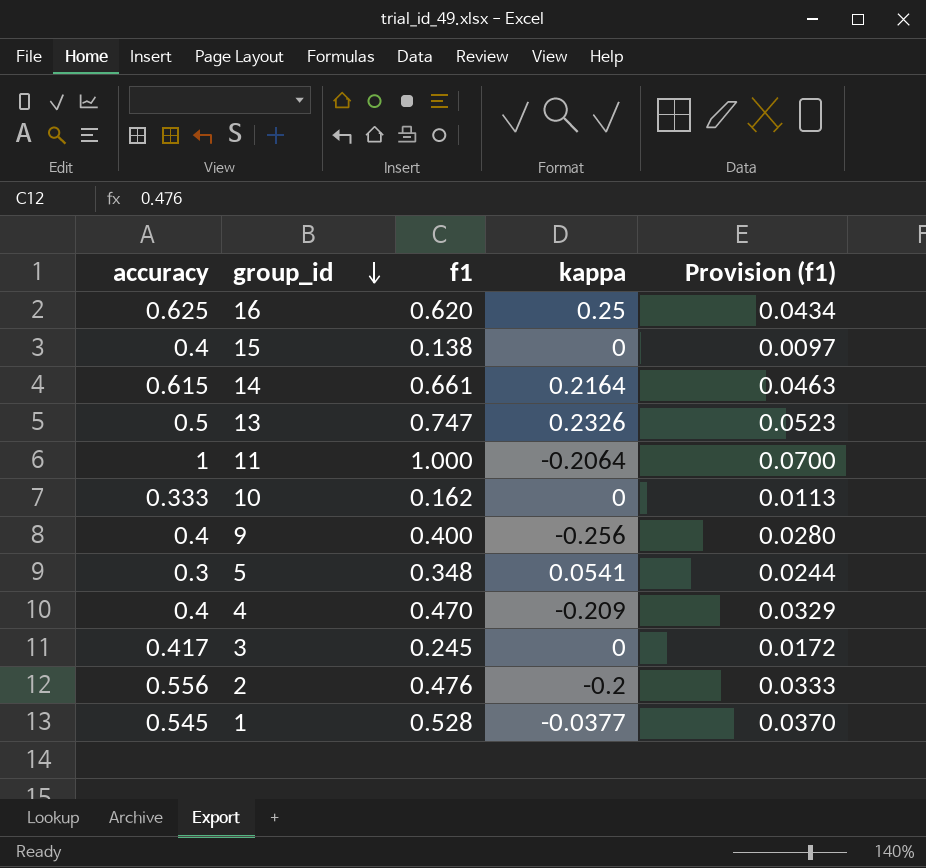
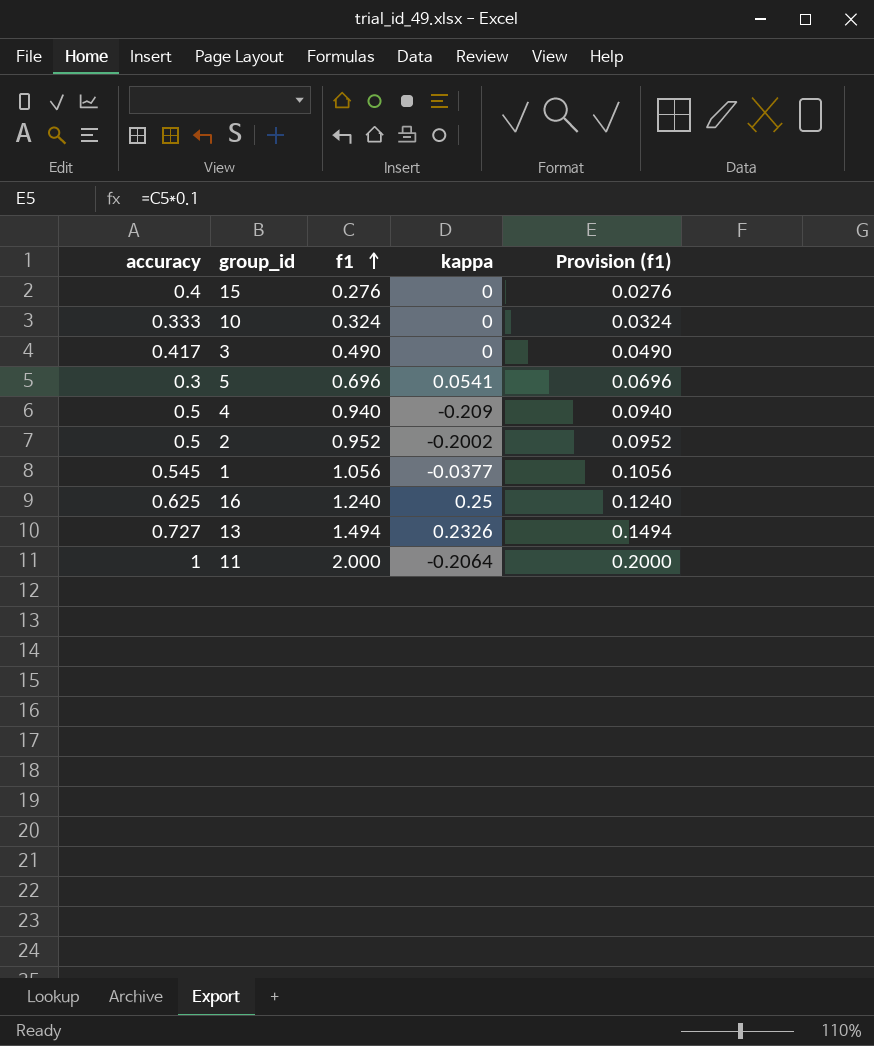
row order: group_id descending -> f1 ascending
column Provision (f1) | formula: [f1] * 0.07 -> [f1] * 0.1
row 14: 0.615 | 0.661 | 0.2164 | 0.0463 -> none
row 9: 0.4 | 0.400 | -0.256 | 0.0280 -> none
15 | f1: 0.138 -> 0.276
10 | f1: 0.162 -> 0.324
3 | f1: 0.245 -> 0.490
5 | f1: 0.348 -> 0.696
4 | accuracy: 0.4 -> 0.5
4 | f1: 0.470 -> 0.940
2 | accuracy: 0.556 -> 0.5
2 | f1: 0.476 -> 0.952
2 | kappa: -0.2 -> -0.2002
1 | f1: 0.528 -> 1.056
16 | f1: 0.620 -> 1.240
13 | accuracy: 0.5 -> 0.727
13 | f1: 0.747 -> 1.494
11 | f1: 1.000 -> 2.000

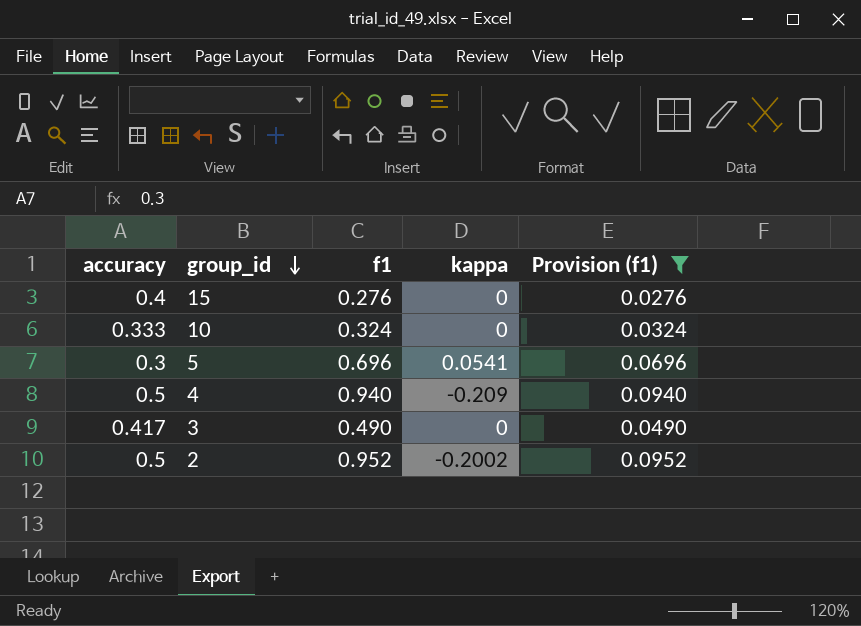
filter: none -> Provision (f1) <= 0.0952
row order: f1 ascending -> group_id descending

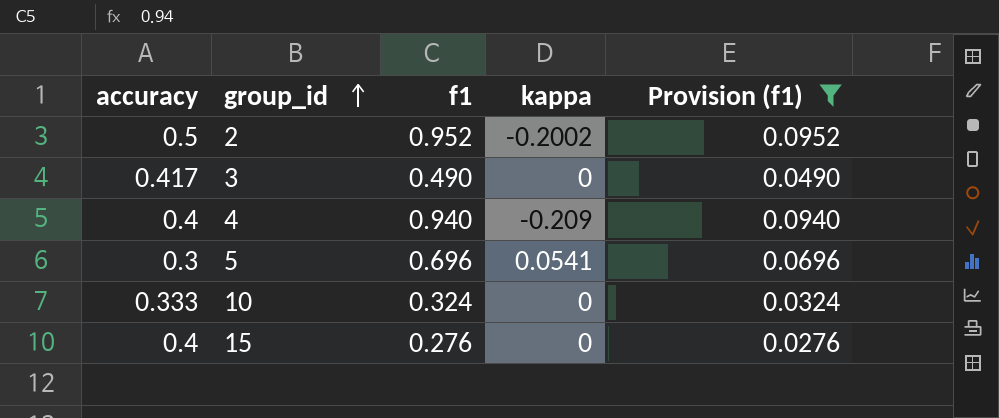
row order: group_id descending -> group_id ascending
4 | accuracy: 0.5 -> 0.4

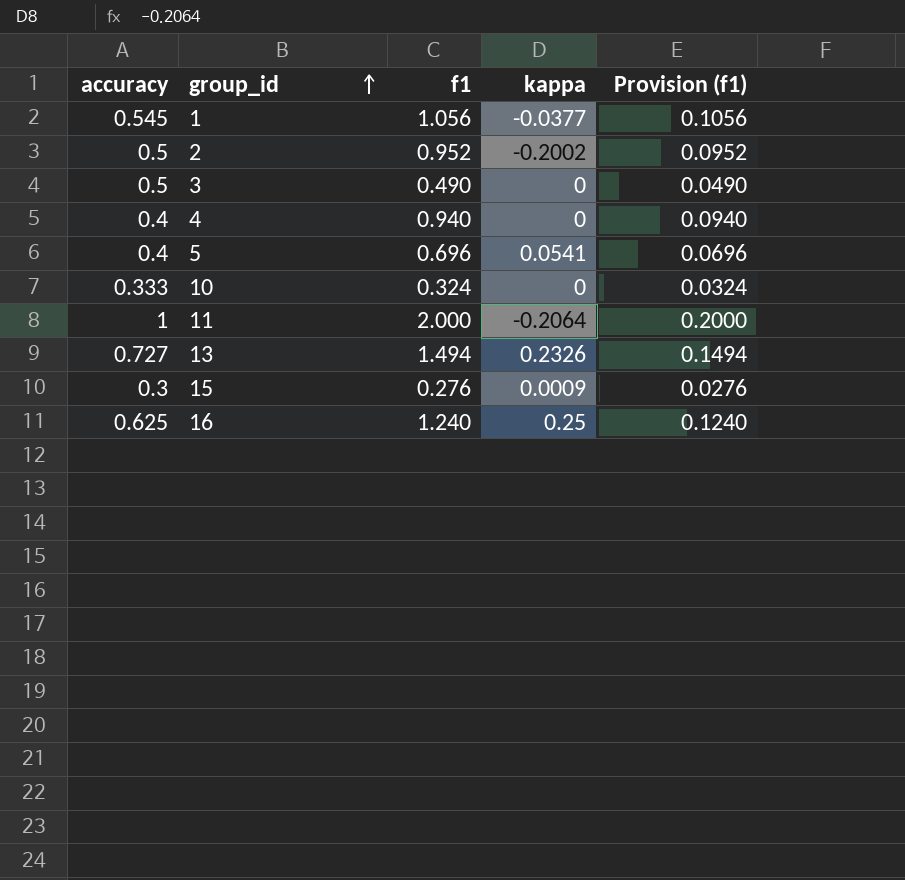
filter: Provision (f1) <= 0.0952 -> none
3 | accuracy: 0.417 -> 0.5
4 | kappa: -0.209 -> 0
5 | accuracy: 0.3 -> 0.4
15 | accuracy: 0.4 -> 0.3
15 | kappa: 0 -> 0.0009

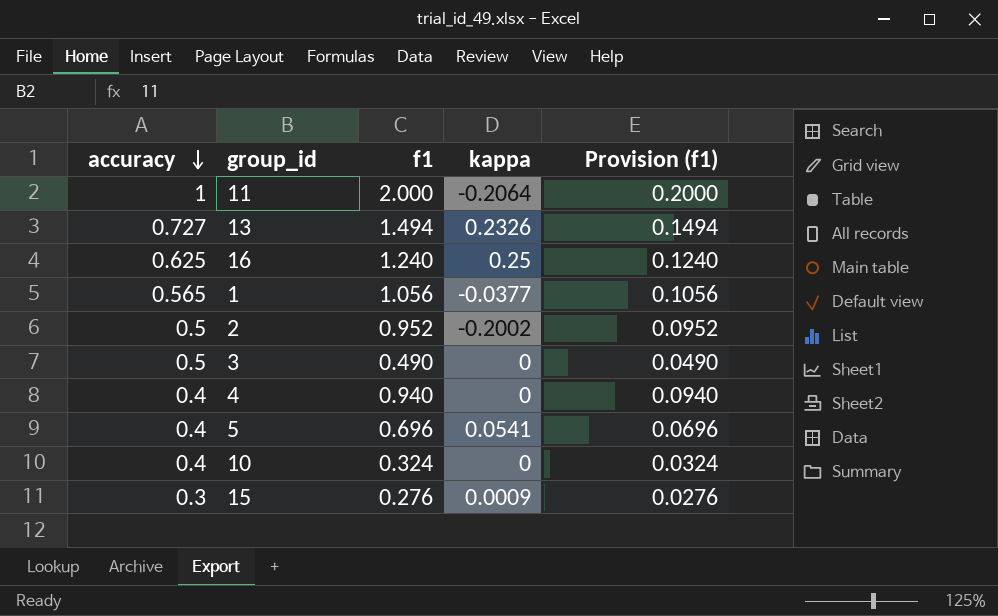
row order: group_id ascending -> accuracy descending
1 | accuracy: 0.545 -> 0.565
10 | accuracy: 0.333 -> 0.4

